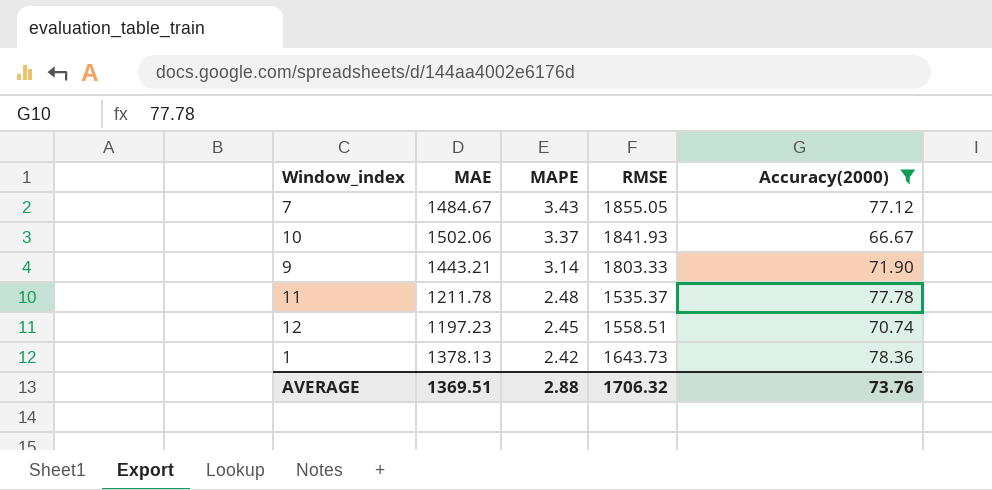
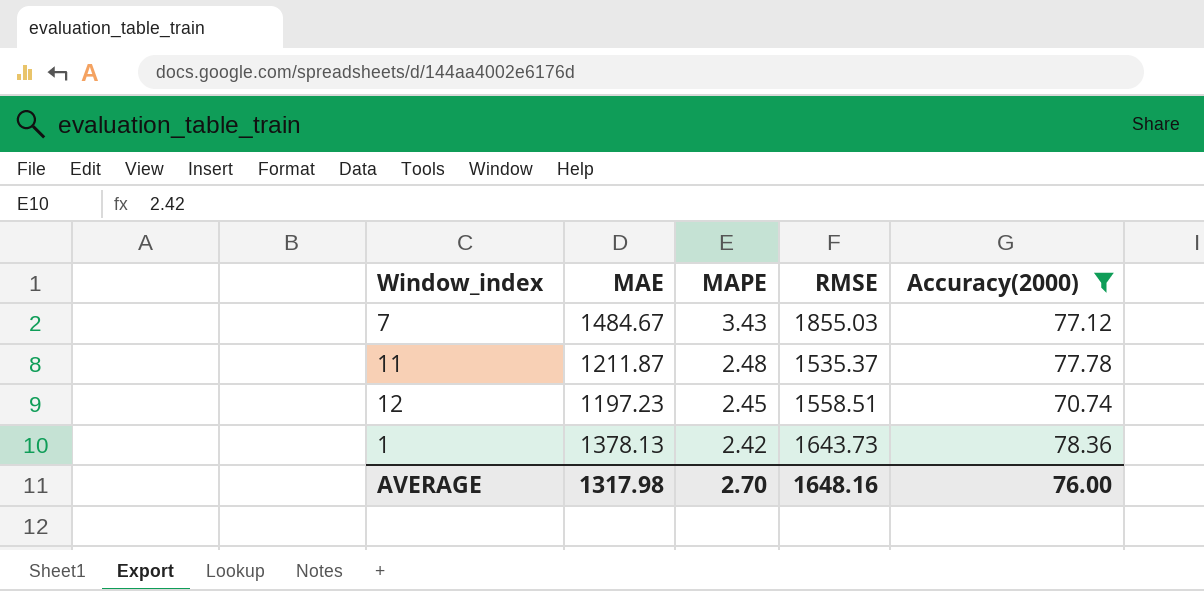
row 10: 1502.06 | 3.37 | 1841.93 | 66.67 -> none
row 9: 1443.21 | 3.14 | 1803.33 | 71.90 -> none
7 | RMSE: 1855.05 -> 1855.03
11 | MAE: 1211.78 -> 1211.87
AVERAGE | MAE: 1369.51 -> 1317.98
AVERAGE | MAPE: 2.88 -> 2.70
AVERAGE | RMSE: 1706.32 -> 1648.16
AVERAGE | Accuracy(2000): 73.76 -> 76.00

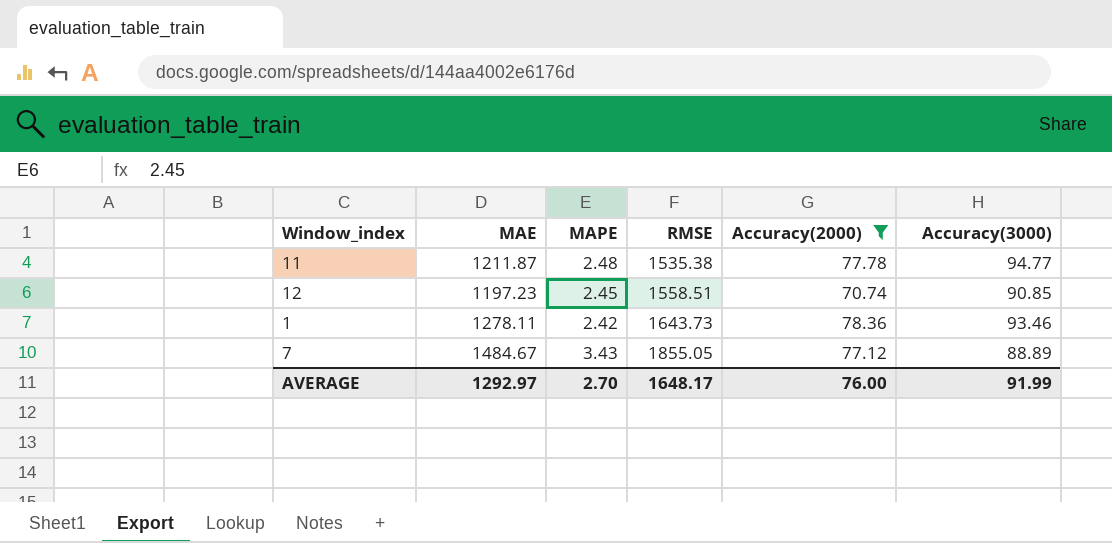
row order: MAPE descending -> RMSE ascending
column Accuracy(3000) | position: none -> 6
11 | RMSE: 1535.37 -> 1535.38
1 | MAE: 1378.13 -> 1278.11
7 | RMSE: 1855.03 -> 1855.05
AVERAGE | MAE: 1317.98 -> 1292.97
AVERAGE | RMSE: 1648.16 -> 1648.17

